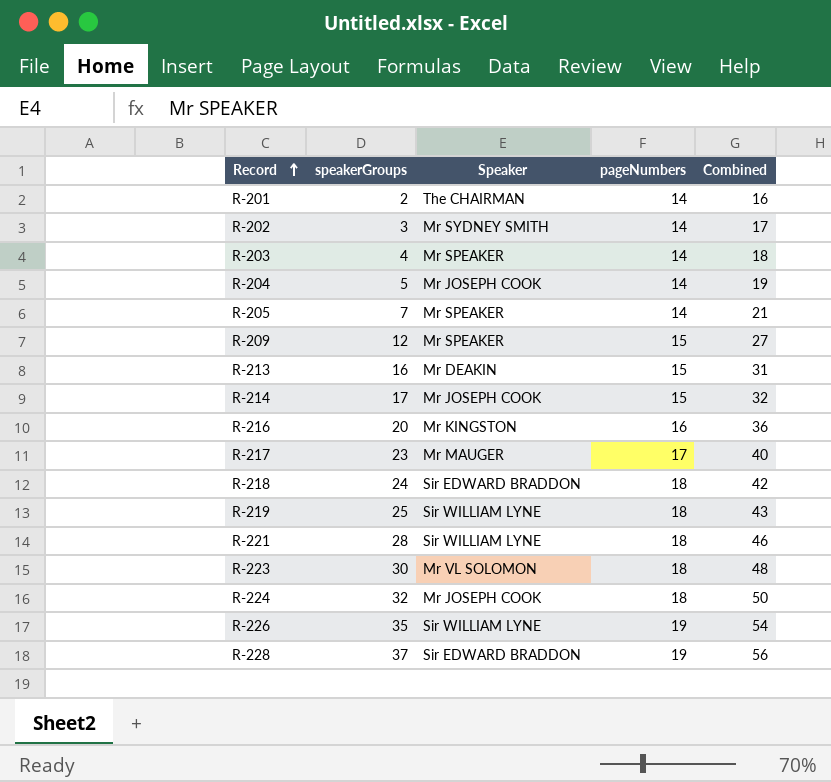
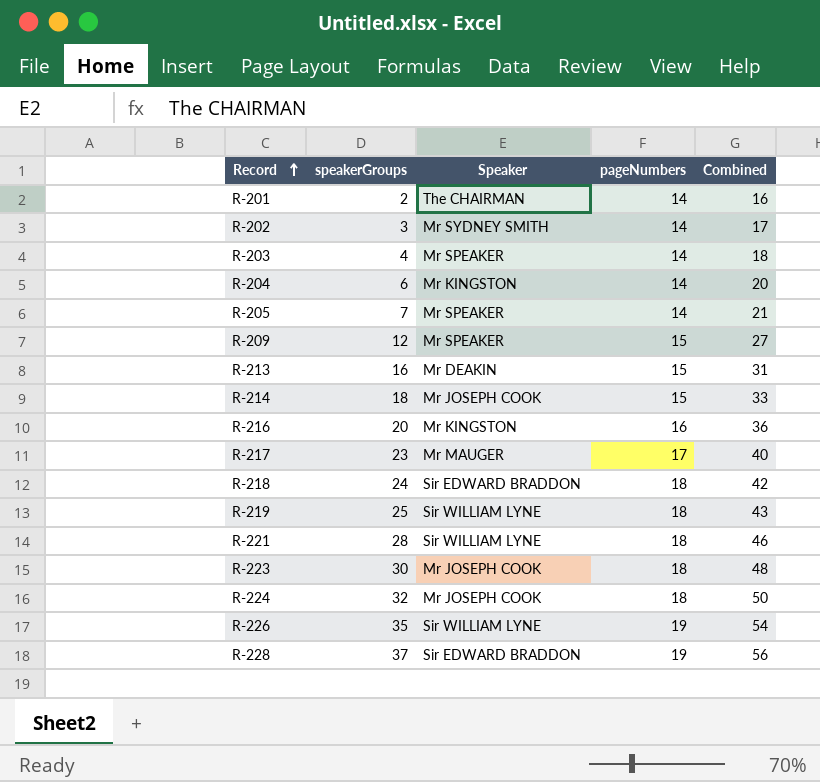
R-204 | speakerGroups: 5 -> 6
R-204 | Speaker: Mr JOSEPH COOK -> Mr KINGSTON
R-204 | Combined: 19 -> 20
R-214 | speakerGroups: 17 -> 18
R-214 | Combined: 32 -> 33
R-223 | Speaker: Mr VL SOLOMON -> Mr JOSEPH COOK

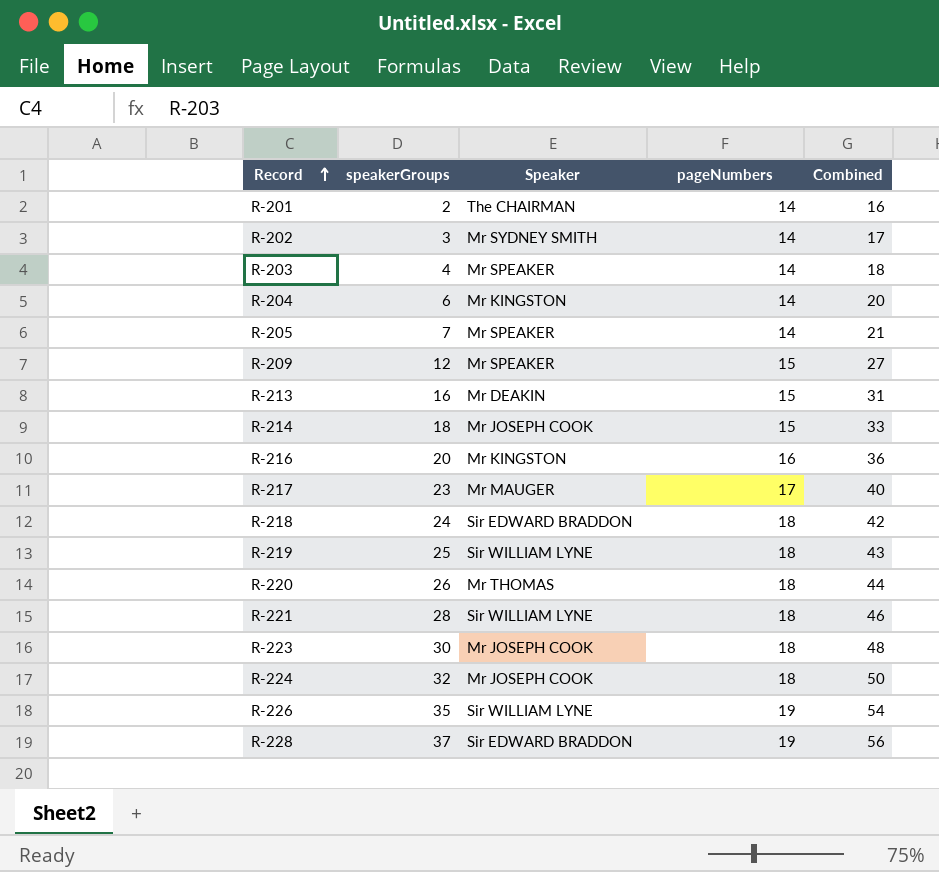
row R-220: none -> 26 | Mr THOMAS | 18 | 44

